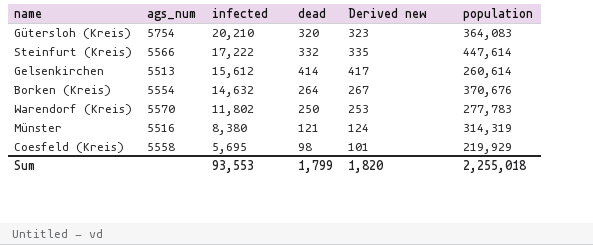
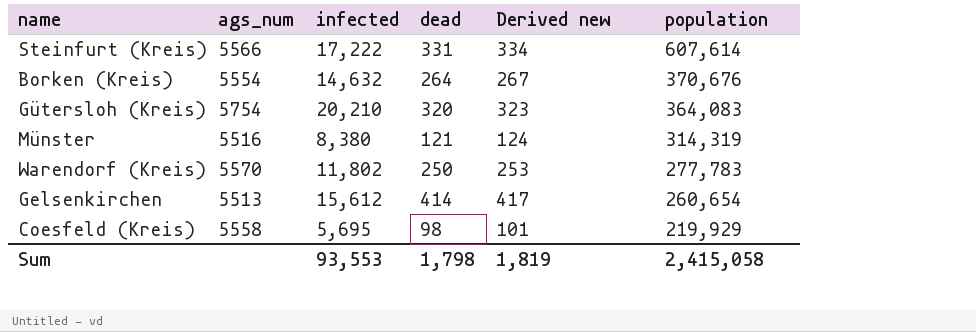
row order: infected descending -> population descending
Steinfurt (Kreis) | dead: 332 -> 331
Steinfurt (Kreis) | Derived new: 335 -> 334
Steinfurt (Kreis) | population: 447,614 -> 607,614
Gelsenkirchen | population: 260,614 -> 260,654
Sum | dead: 1,799 -> 1,798
Sum | Derived new: 1,820 -> 1,819
Sum | population: 2,255,018 -> 2,415,058

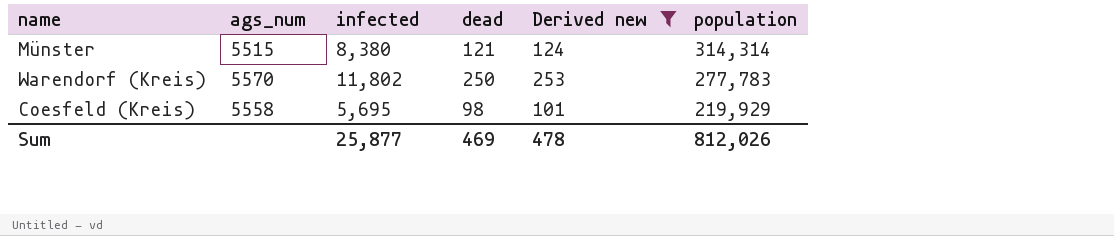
filter: none -> Derived new <= 253
Münster | ags_num: 5516 -> 5515
Münster | population: 314,319 -> 314,314
Sum | infected: 93,553 -> 25,877
Sum | dead: 1,798 -> 469
Sum | Derived new: 1,819 -> 478
Sum | population: 2,415,058 -> 812,026

